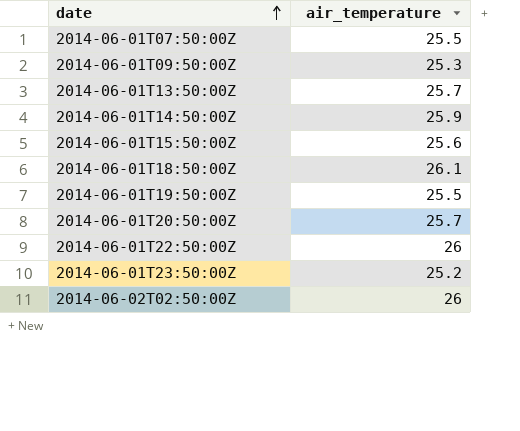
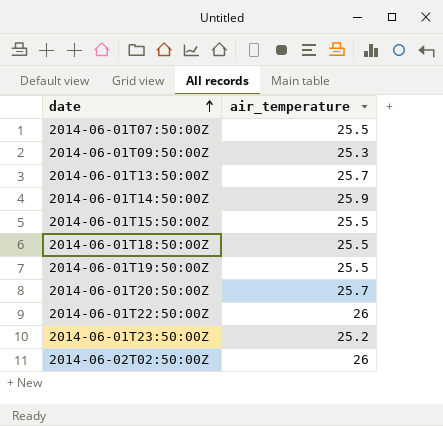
2014-06-01T15:50:00Z | air_temperature: 25.6 -> 25.5
2014-06-01T18:50:00Z | air_temperature: 26.1 -> 25.5

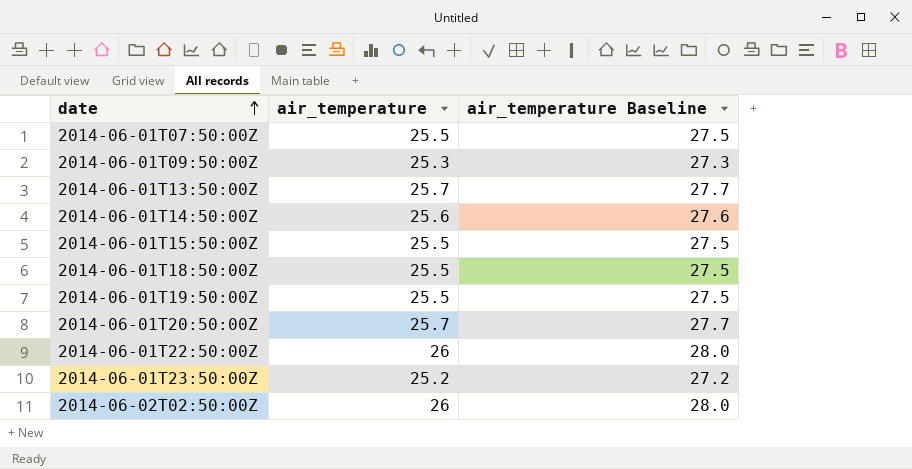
column air_temperature Baseline | formula: none -> [air_temperature] + 2
2014-06-01T14:50:00Z | air_temperature: 25.9 -> 25.6

